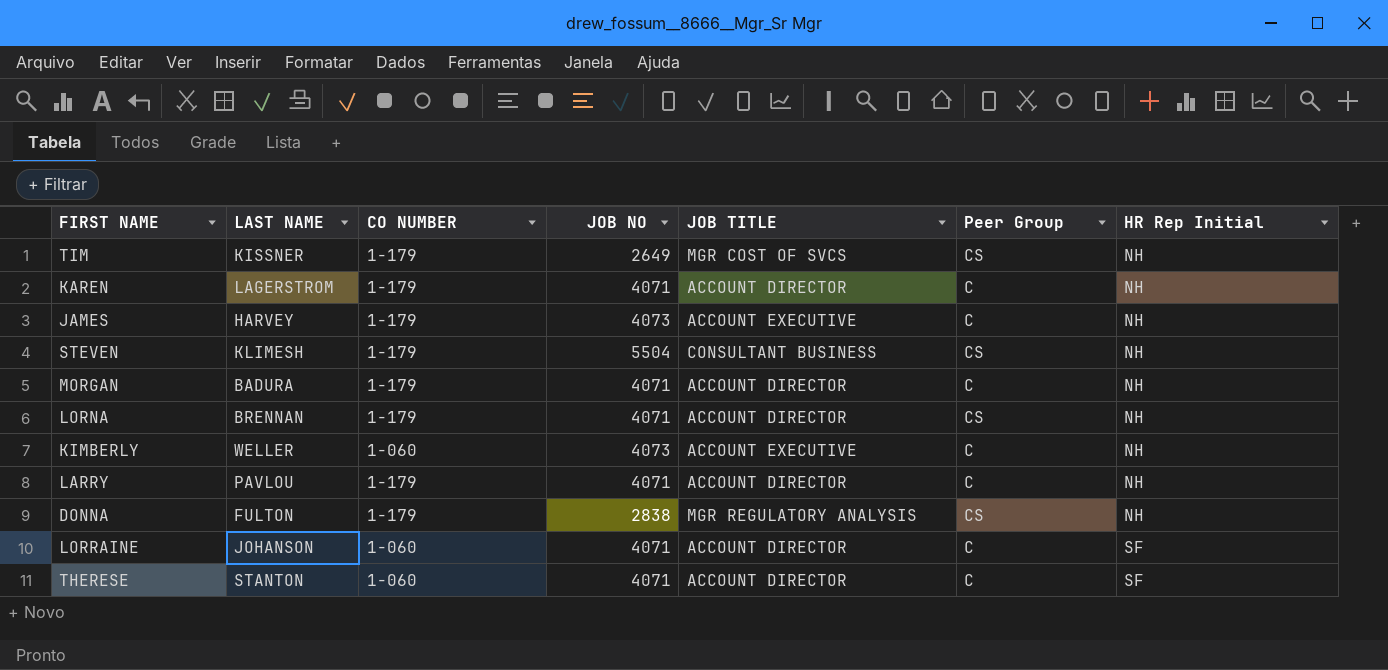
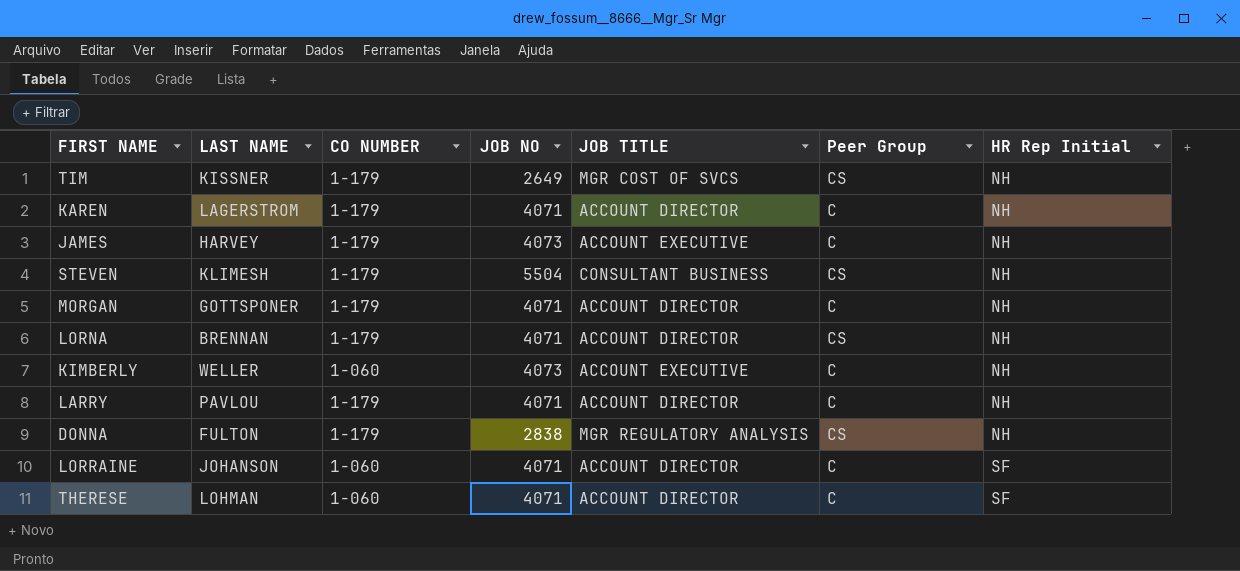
MORGAN | LAST NAME: BADURA -> GOTTSPONER
THERESE | LAST NAME: STANTON -> LOHMAN

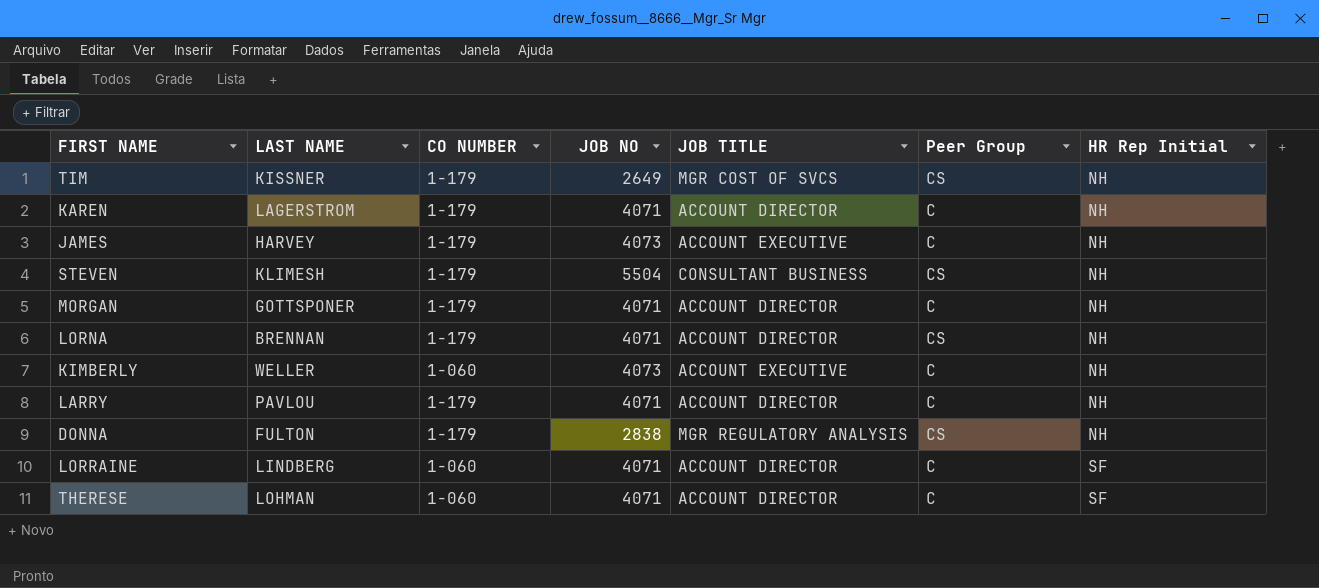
LORRAINE | LAST NAME: JOHANSON -> LINDBERG

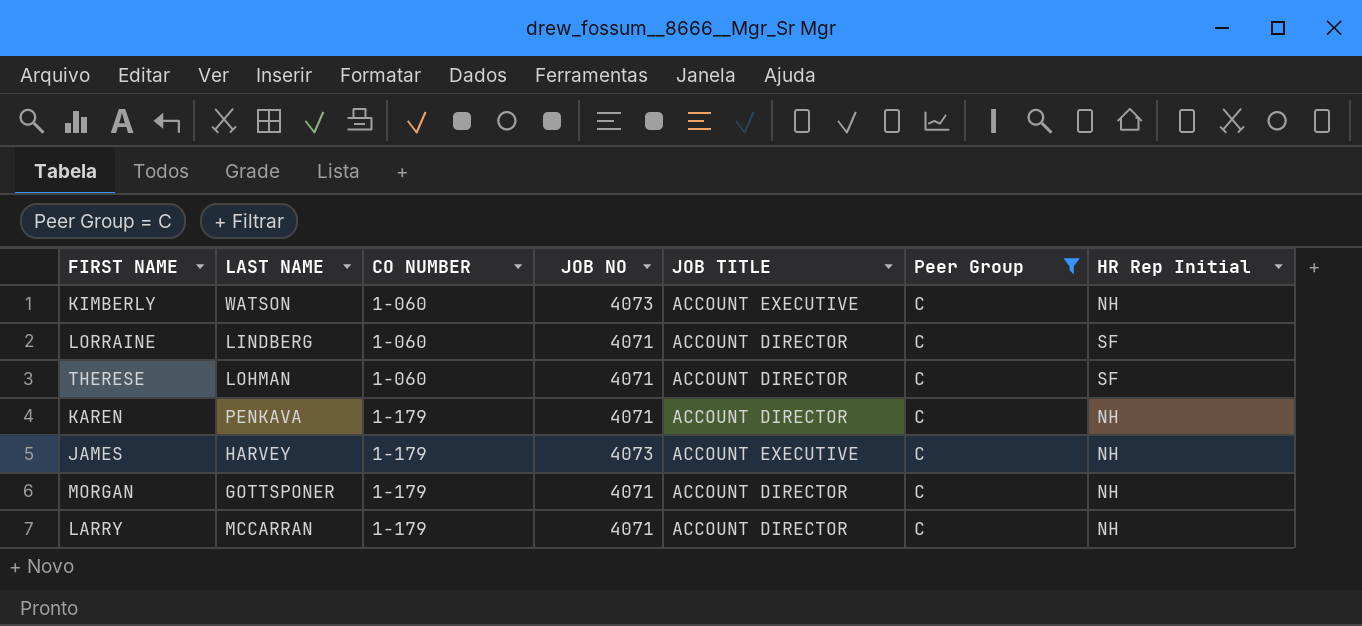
filter: none -> Peer Group = C
row order: HR Rep Initial ascending -> CO NUMBER ascending
KIMBERLY | LAST NAME: WELLER -> WATSON
KAREN | LAST NAME: LAGERSTROM -> PENKAVA
LARRY | LAST NAME: PAVLOU -> MCCARRAN

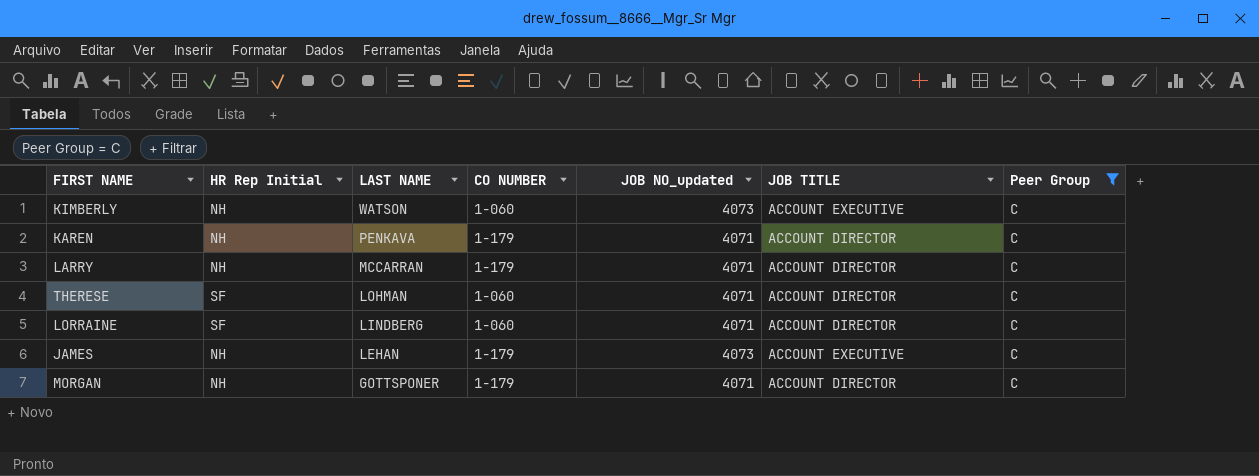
row order: CO NUMBER ascending -> LAST NAME descending
column HR Rep Initial | position: 7 -> 2
column name: JOB NO -> JOB NO_updated
JAMES | LAST NAME: HARVEY -> LEHAN

